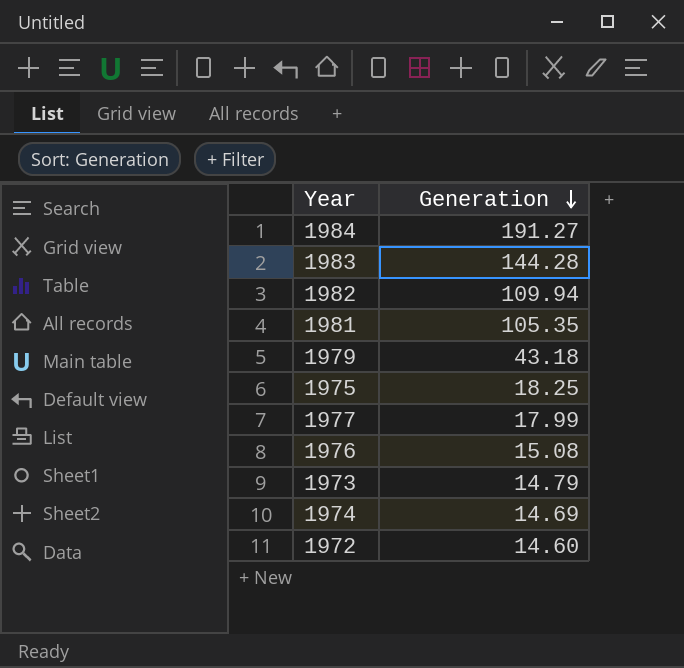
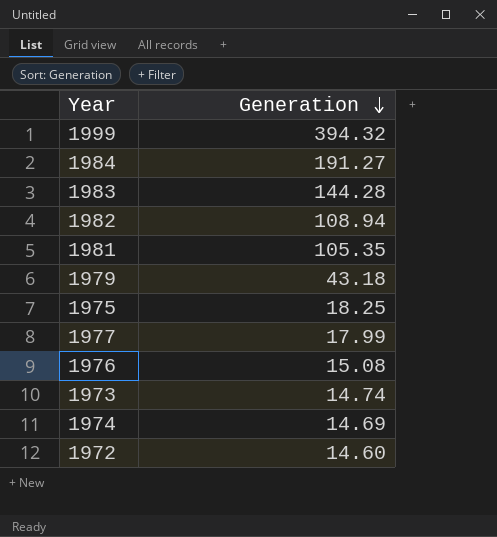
row 1999: none -> 394.32
1982 | Generation: 109.94 -> 108.94
1973 | Generation: 14.79 -> 14.74

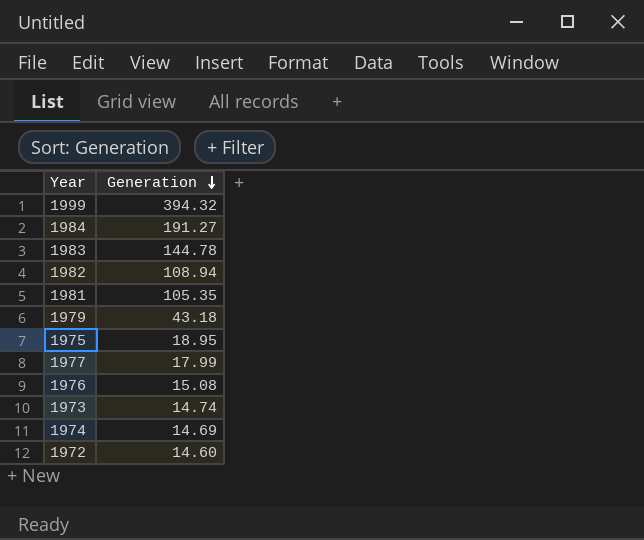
1983 | Generation: 144.28 -> 144.78
1975 | Generation: 18.25 -> 18.95

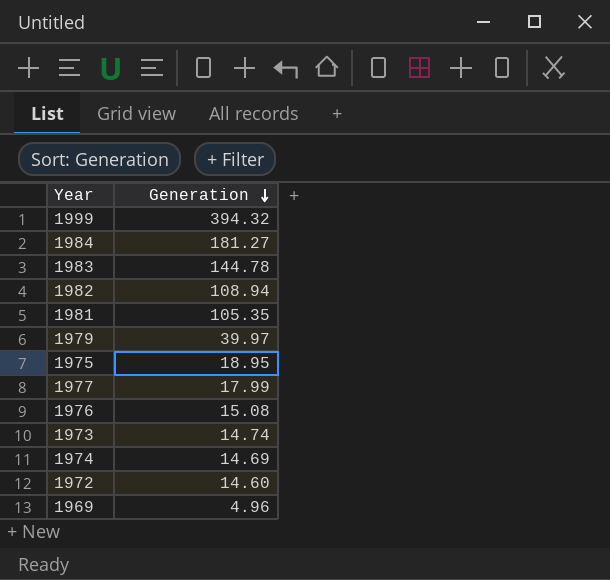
1984 | Generation: 191.27 -> 181.27
1979 | Generation: 43.18 -> 39.97
row 1969: none -> 4.96

